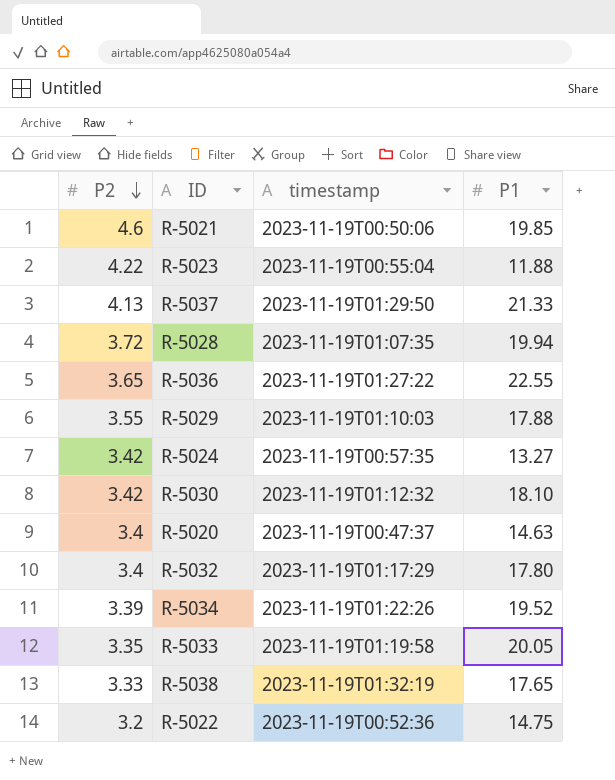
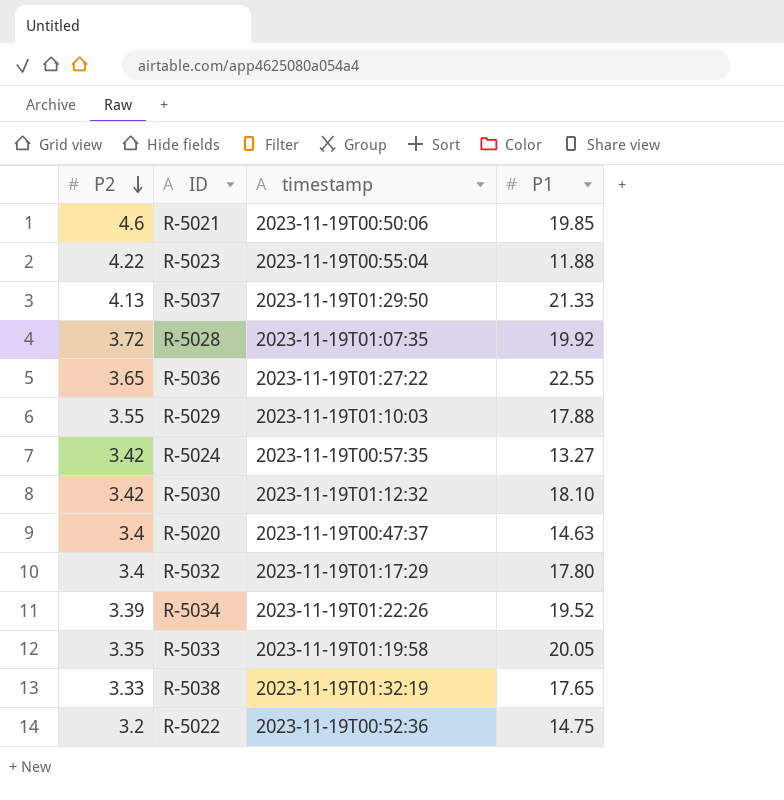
R-5028 | P1: 19.94 -> 19.92

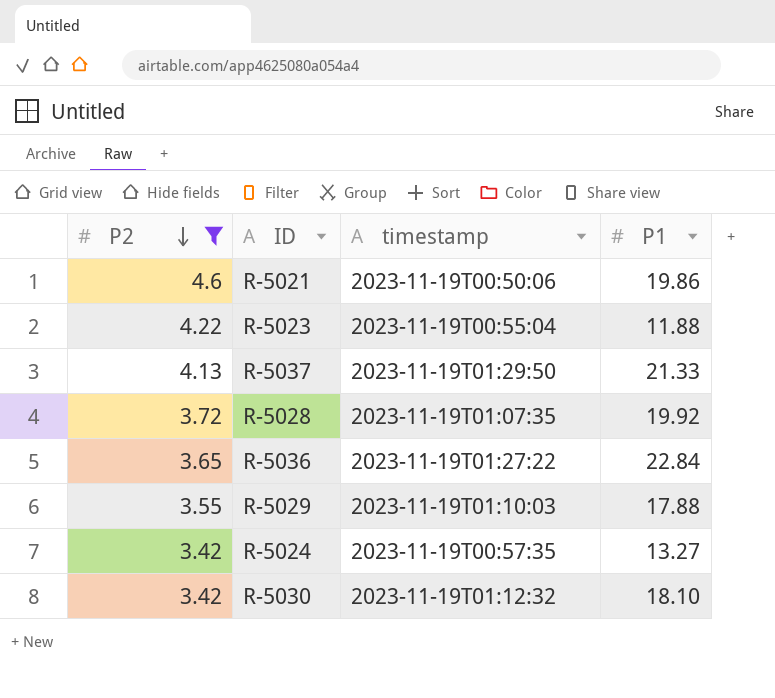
filter: none -> P2 >= 3.42
R-5021 | P1: 19.85 -> 19.86
R-5036 | P1: 22.55 -> 22.84

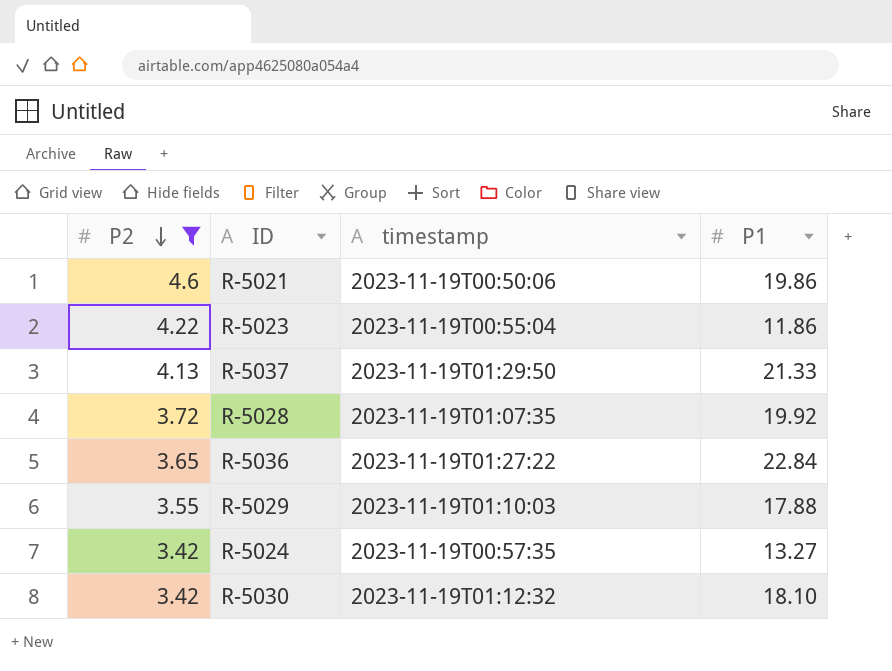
R-5023 | P1: 11.88 -> 11.86

